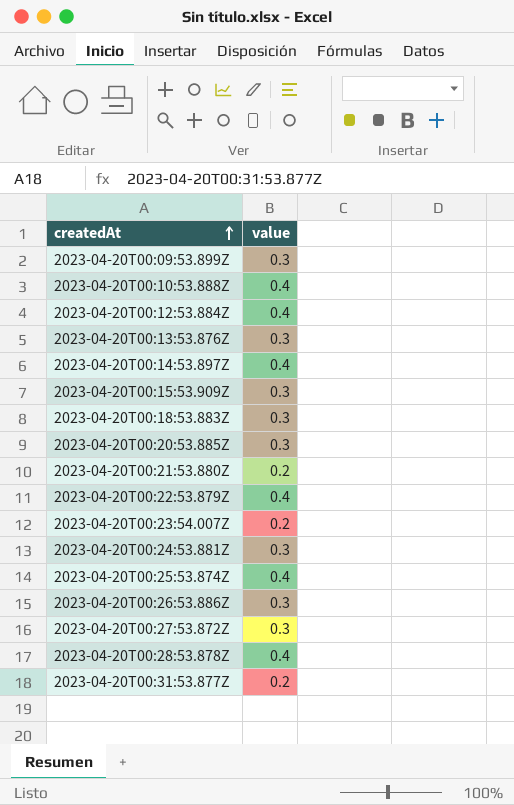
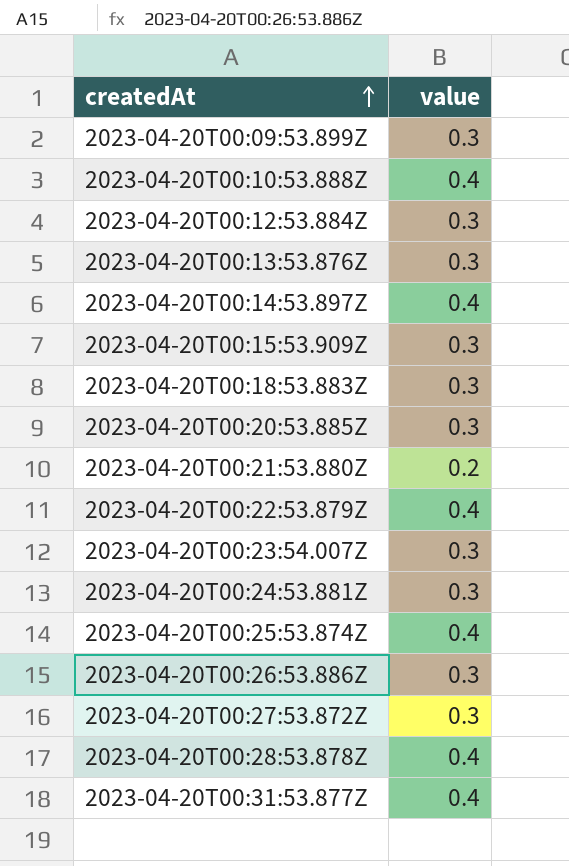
2023-04-20T00:12:53.884Z | value: 0.4 -> 0.3
2023-04-20T00:23:54.007Z | value: 0.2 -> 0.3
2023-04-20T00:31:53.877Z | value: 0.2 -> 0.4

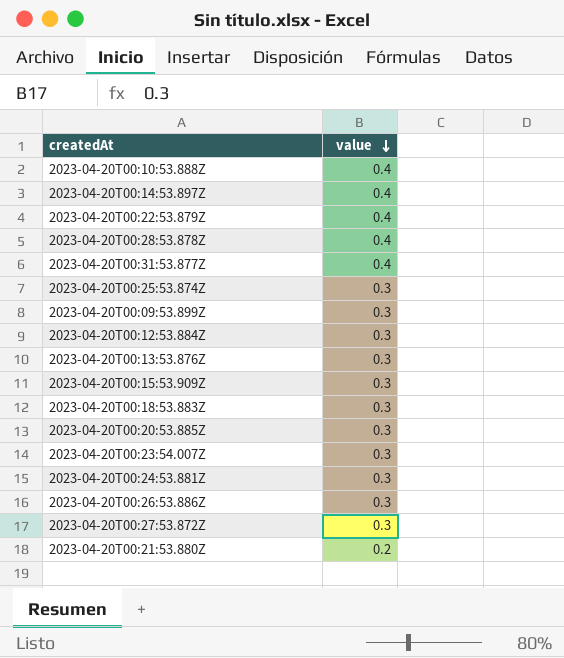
row order: createdAt ascending -> value descending
2023-04-20T00:25:53.874Z | value: 0.4 -> 0.3

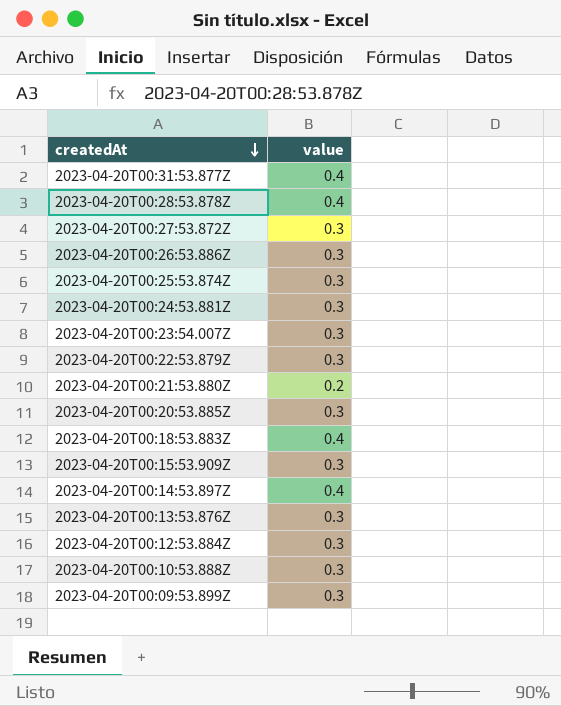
row order: value descending -> createdAt descending
2023-04-20T00:22:53.879Z | value: 0.4 -> 0.3
2023-04-20T00:18:53.883Z | value: 0.3 -> 0.4
2023-04-20T00:10:53.888Z | value: 0.4 -> 0.3

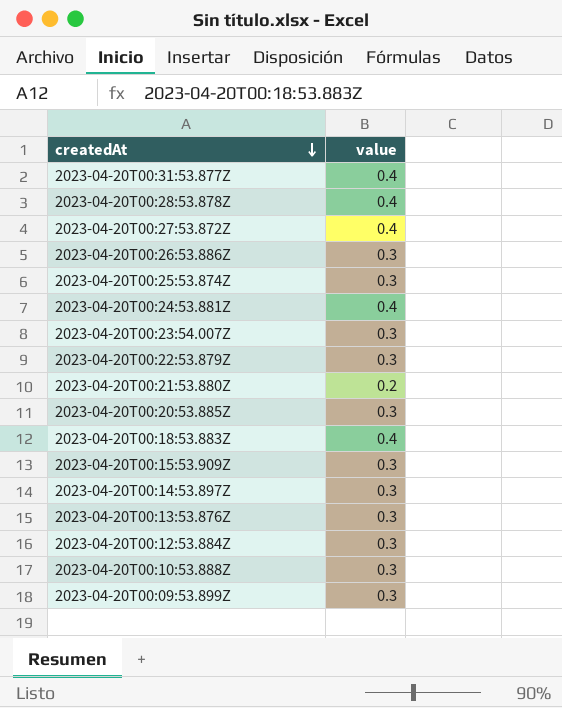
2023-04-20T00:27:53.872Z | value: 0.3 -> 0.4
2023-04-20T00:24:53.881Z | value: 0.3 -> 0.4
2023-04-20T00:14:53.897Z | value: 0.4 -> 0.3

